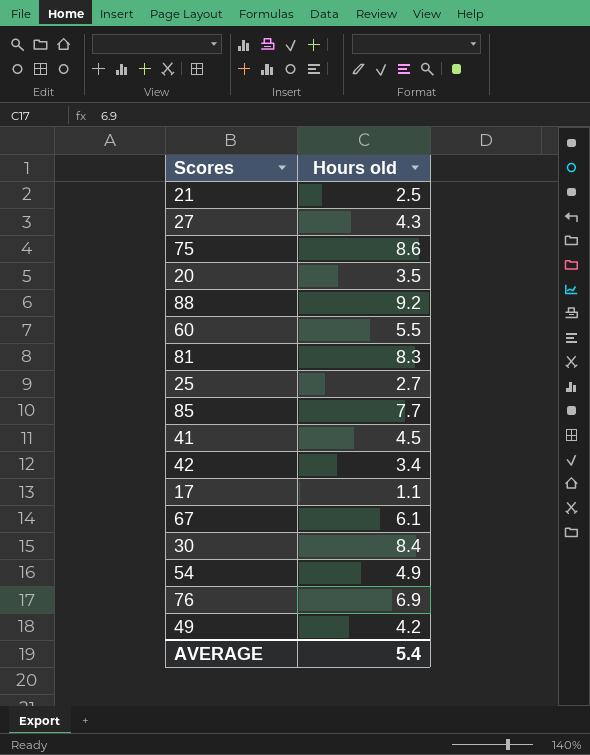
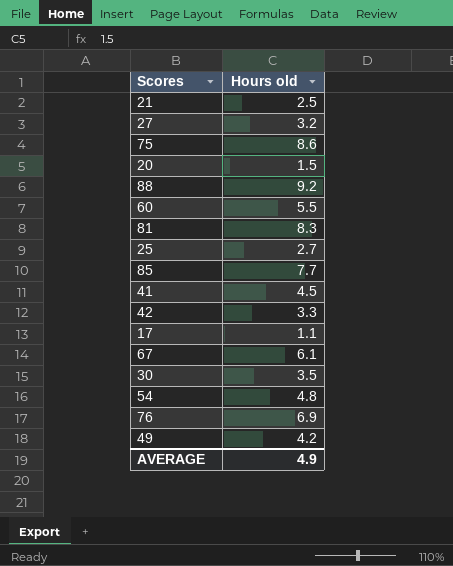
27 | Hours old: 4.3 -> 3.2
20 | Hours old: 3.5 -> 1.5
42 | Hours old: 3.4 -> 3.3
30 | Hours old: 8.4 -> 3.5
54 | Hours old: 4.9 -> 4.8
AVERAGE | Hours old: 5.4 -> 4.9

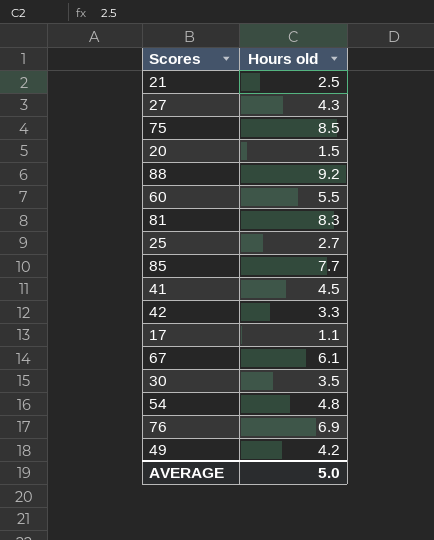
27 | Hours old: 3.2 -> 4.3
75 | Hours old: 8.6 -> 8.5
AVERAGE | Hours old: 4.9 -> 5.0

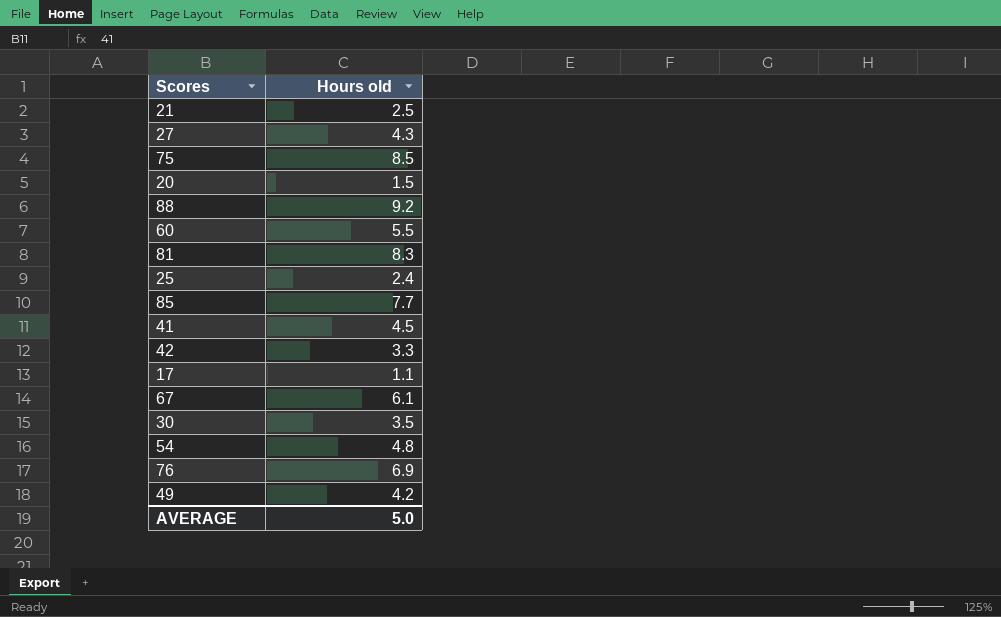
25 | Hours old: 2.7 -> 2.4

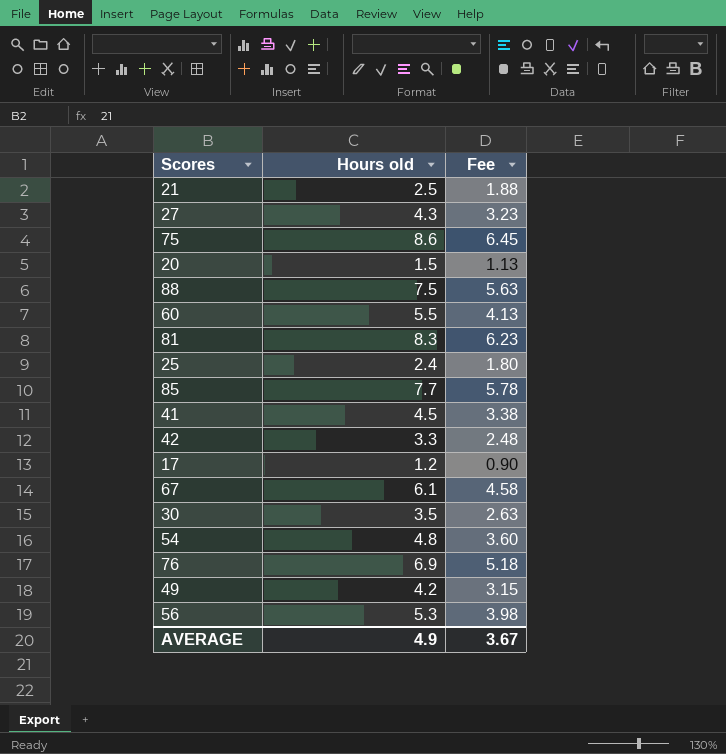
column Fee | formula: none -> [Hours old] * 0.75
75 | Hours old: 8.5 -> 8.6
88 | Hours old: 9.2 -> 7.5
17 | Hours old: 1.1 -> 1.2
row 56: none -> 5.3 | 3.98
AVERAGE | Hours old: 5.0 -> 4.9

